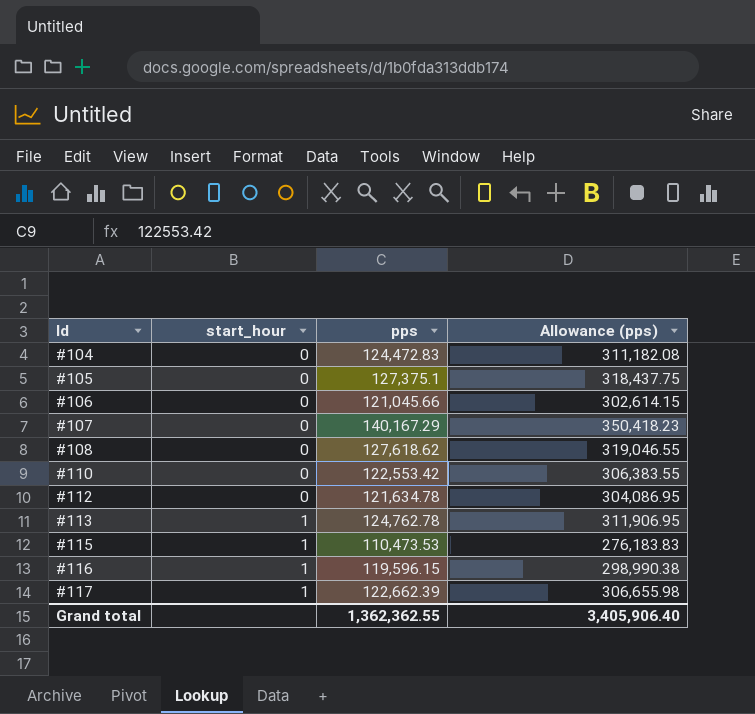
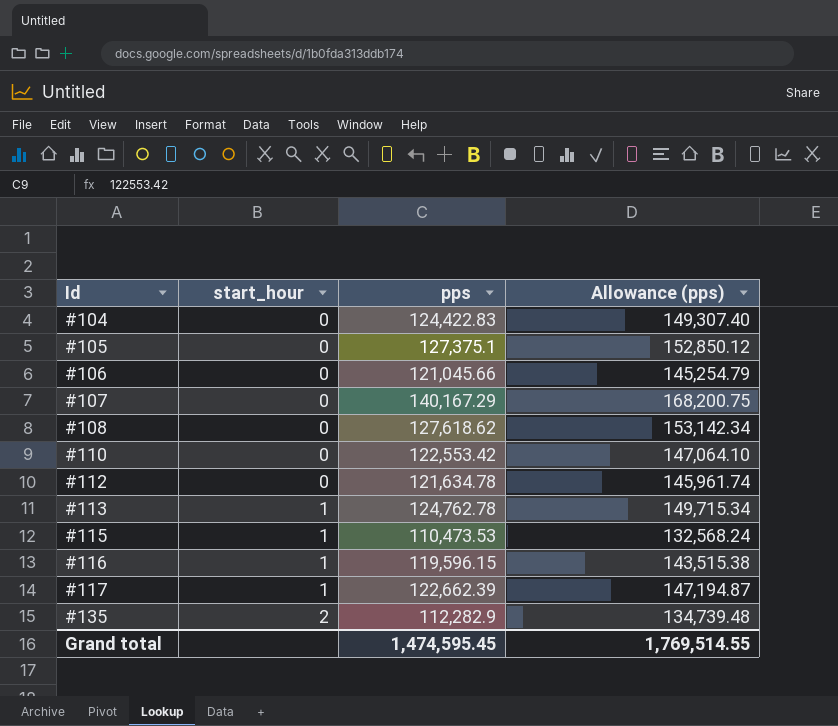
column Allowance (pps) | formula: [pps] * 2.5 -> [pps] * 1.2
#104 | pps: 124,472.83 -> 124,422.83
row #135: none -> 2 | 112,282.9 | 134,739.48
Grand total | pps: 1,362,362.55 -> 1,474,595.45
Grand total | Allowance (pps): 3,405,906.40 -> 1,769,514.55

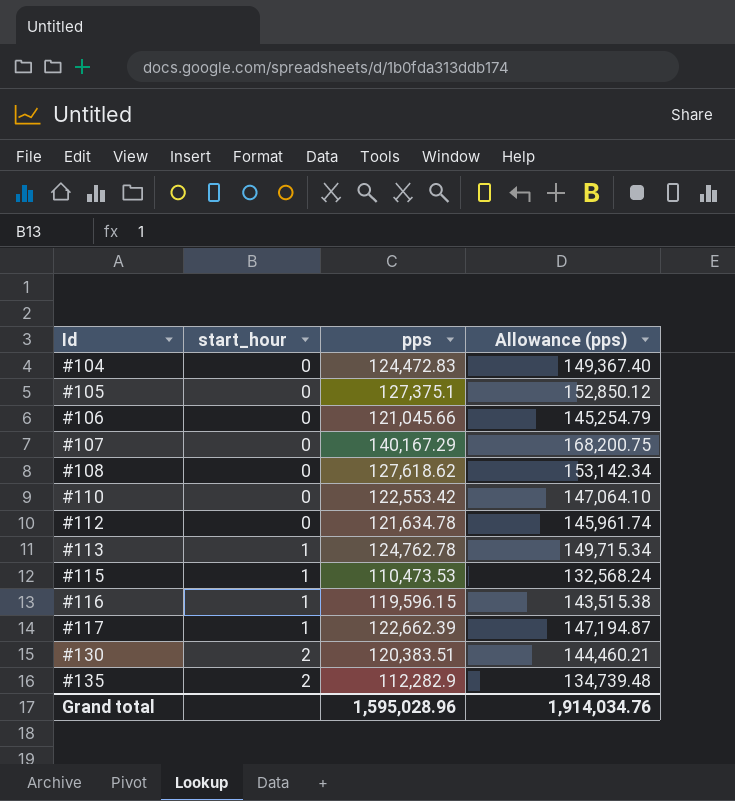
#104 | pps: 124,422.83 -> 124,472.83
#104 | Allowance (pps): 149,307.40 -> 149,367.40
row #130: none -> 2 | 120,383.51 | 144,460.21
Grand total | pps: 1,474,595.45 -> 1,595,028.96
Grand total | Allowance (pps): 1,769,514.55 -> 1,914,034.76

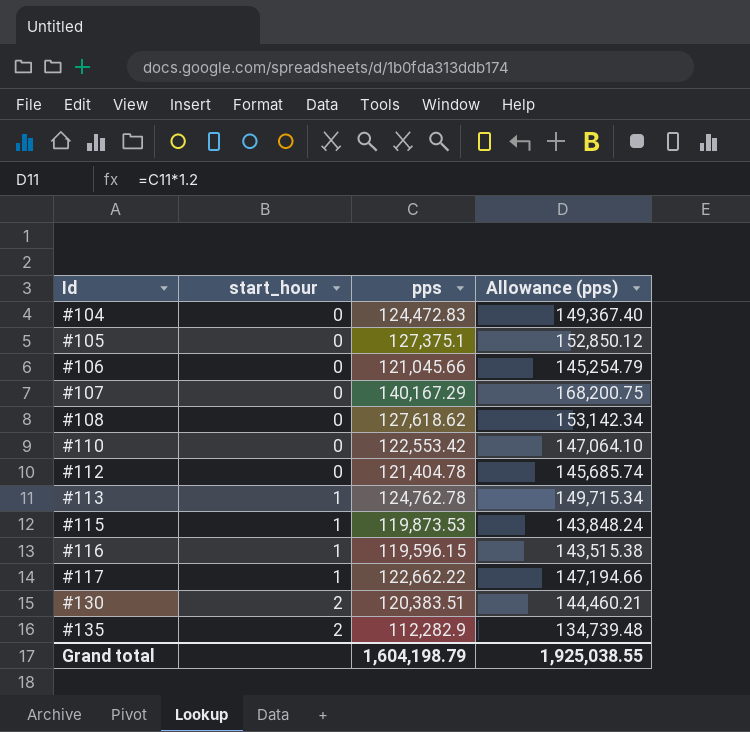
#112 | pps: 121,634.78 -> 121,404.78
#112 | Allowance (pps): 145,961.74 -> 145,685.74
#115 | pps: 110,473.53 -> 119,873.53
#115 | Allowance (pps): 132,568.24 -> 143,848.24
#117 | pps: 122,662.39 -> 122,662.22
#117 | Allowance (pps): 147,194.87 -> 147,194.66
Grand total | pps: 1,595,028.96 -> 1,604,198.79
Grand total | Allowance (pps): 1,914,034.76 -> 1,925,038.55

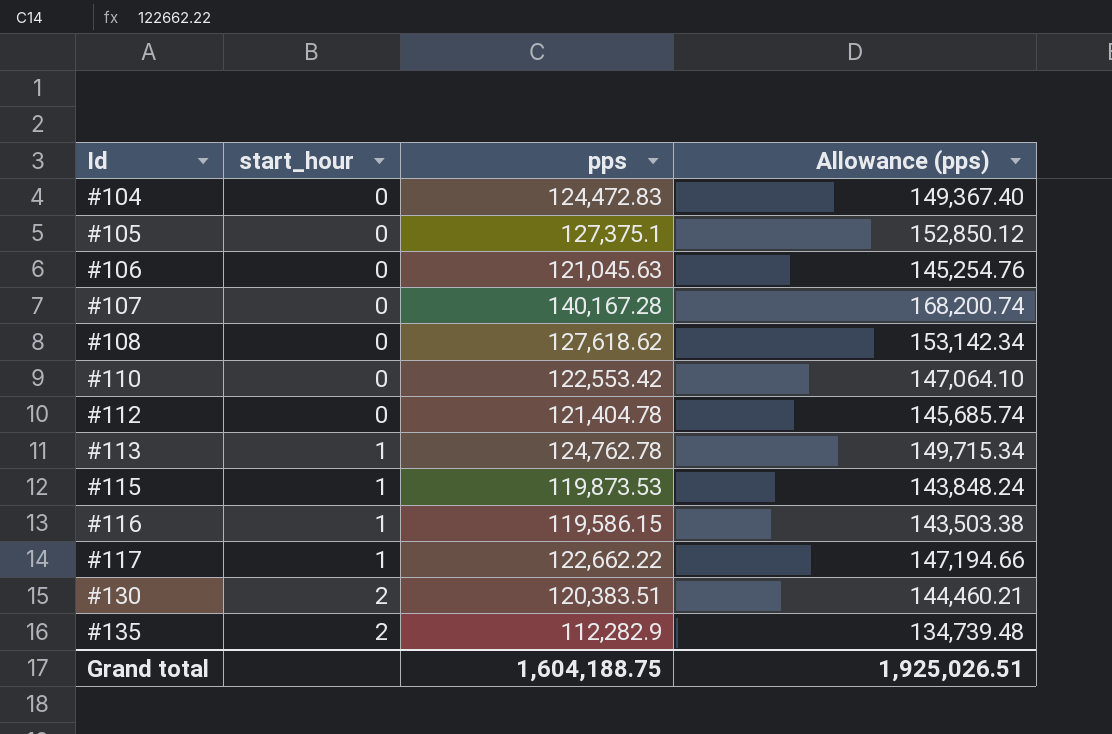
#106 | pps: 121,045.66 -> 121,045.63
#106 | Allowance (pps): 145,254.79 -> 145,254.76
#107 | pps: 140,167.29 -> 140,167.28
#107 | Allowance (pps): 168,200.75 -> 168,200.74
#116 | pps: 119,596.15 -> 119,586.15
#116 | Allowance (pps): 143,515.38 -> 143,503.38
Grand total | pps: 1,604,198.79 -> 1,604,188.75
Grand total | Allowance (pps): 1,925,038.55 -> 1,925,026.51

